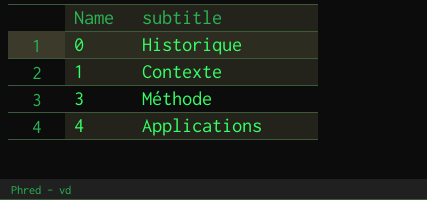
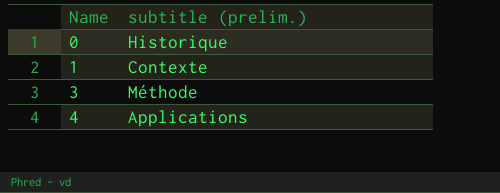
column name: subtitle -> subtitle (prelim.)

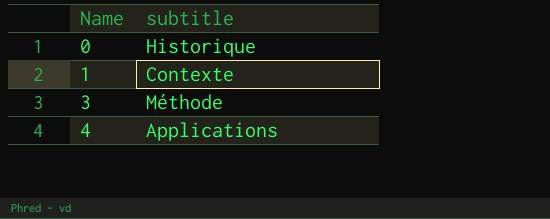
column name: subtitle (prelim.) -> subtitle

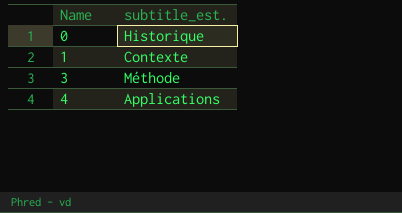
column name: subtitle -> subtitle_est.

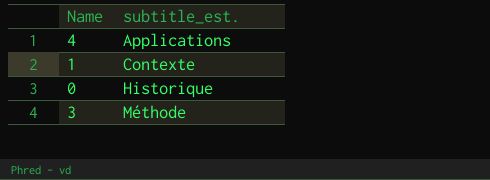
row order: Name ascending -> subtitle_est. ascending

